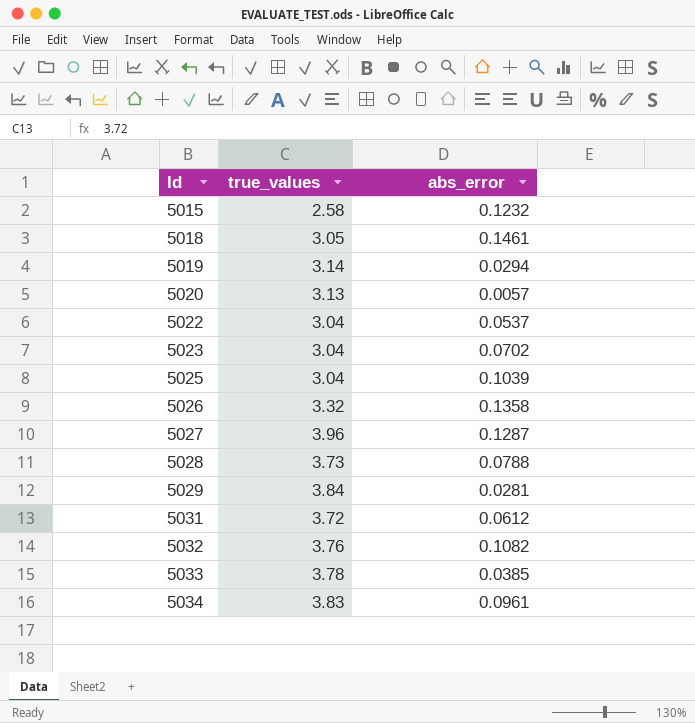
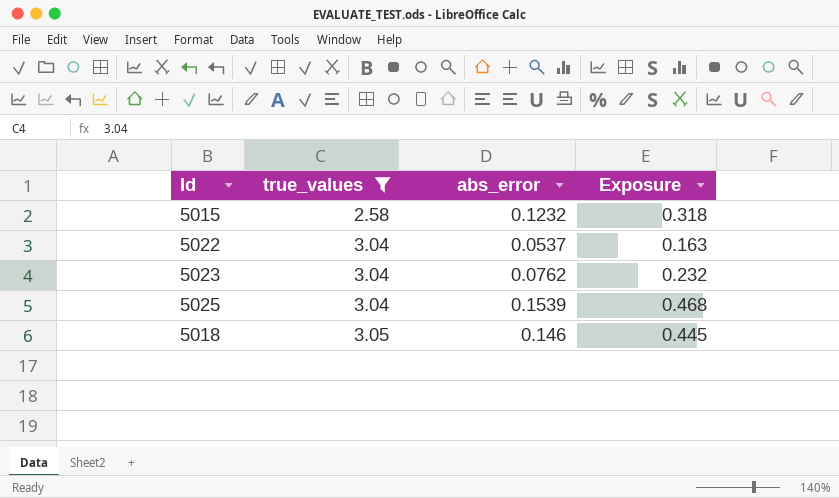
filter: none -> true_values <= 3.05
row order: Id ascending -> true_values ascending
column Exposure | formula: none -> [true_values] * [abs_error]
5023 | abs_error: 0.0702 -> 0.0762
5025 | abs_error: 0.1039 -> 0.1539
5018 | abs_error: 0.1461 -> 0.146

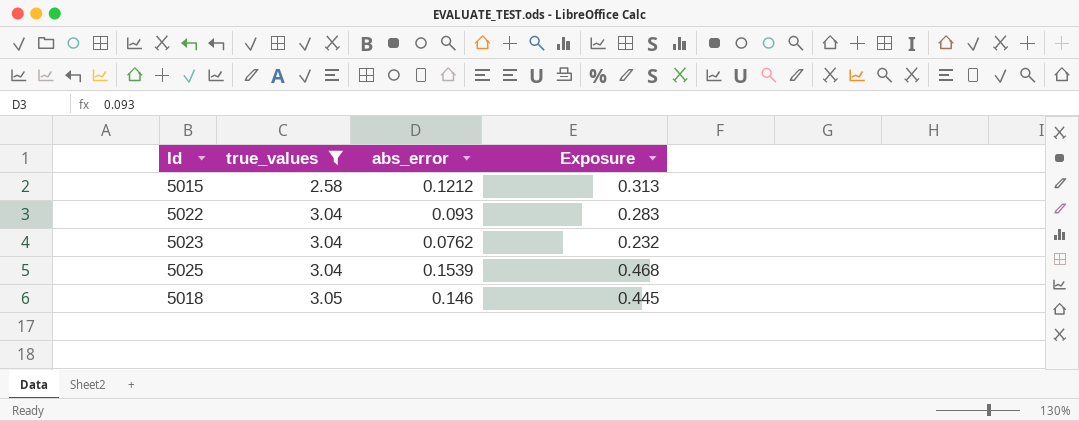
5015 | abs_error: 0.1232 -> 0.1212
5015 | Exposure: 0.318 -> 0.313
5022 | abs_error: 0.0537 -> 0.093
5022 | Exposure: 0.163 -> 0.283

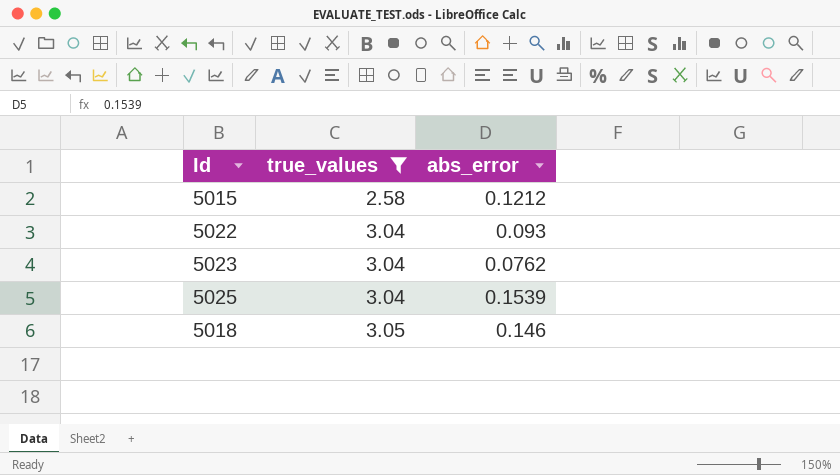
column Exposure | formula: [true_values] * [abs_error] -> none

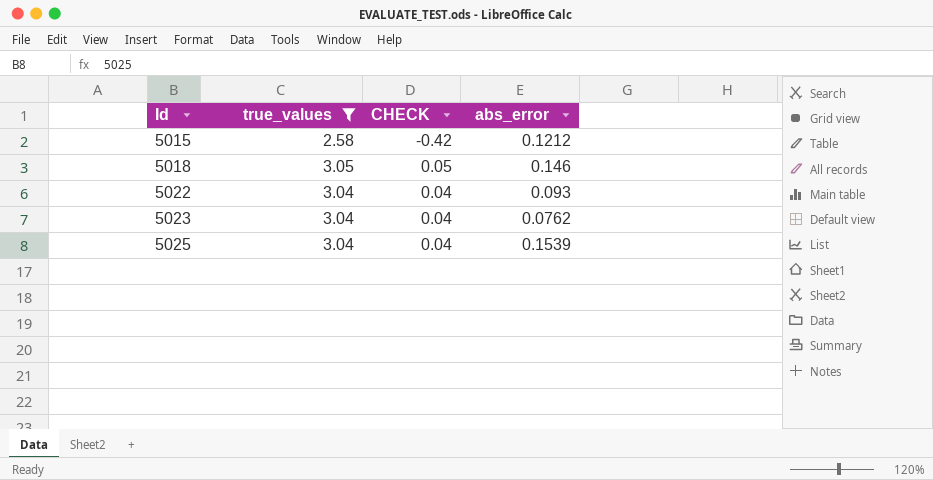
row order: true_values ascending -> Id ascending
column CHECK | formula: none -> [true_values] - 3

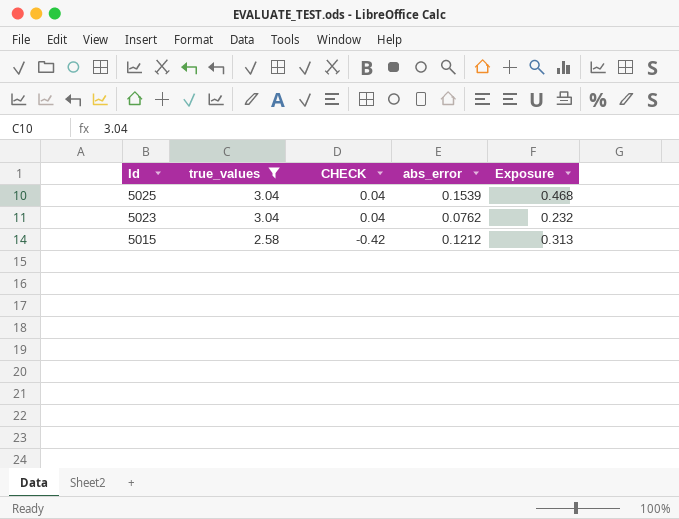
row order: Id ascending -> Id descending
column Exposure | formula: none -> [true_values] * [abs_error]
row 5018: 3.05 | 0.05 | 0.146 -> none
row 5022: 3.04 | 0.04 | 0.093 -> none

